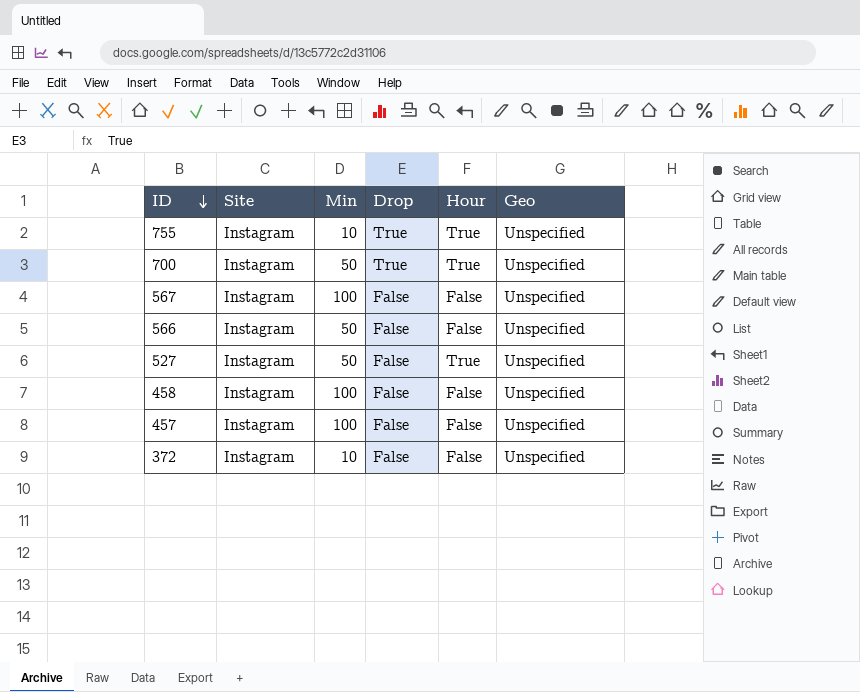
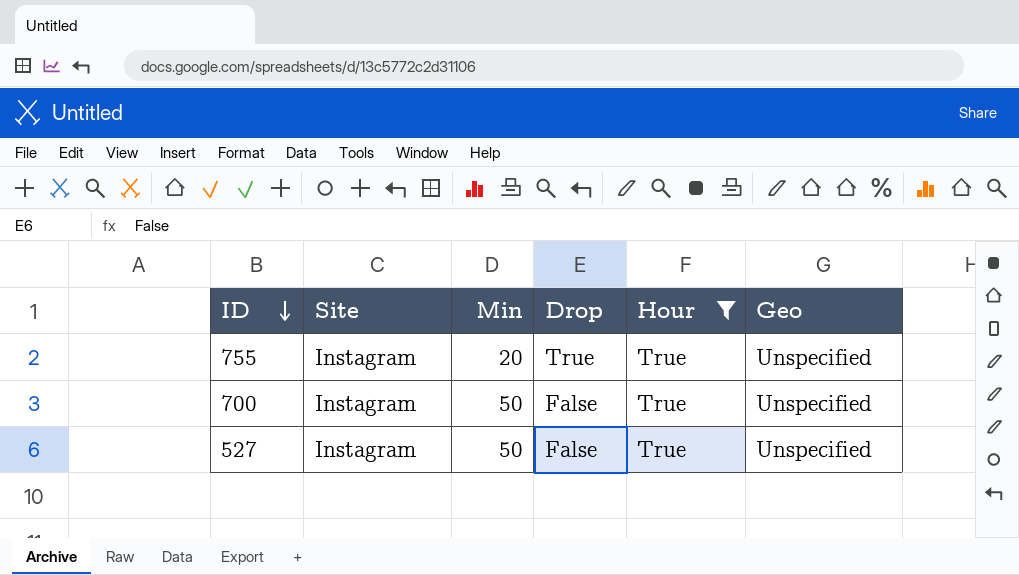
filter: none -> Hour = True
755 | Min: 10 -> 20
700 | Drop: True -> False

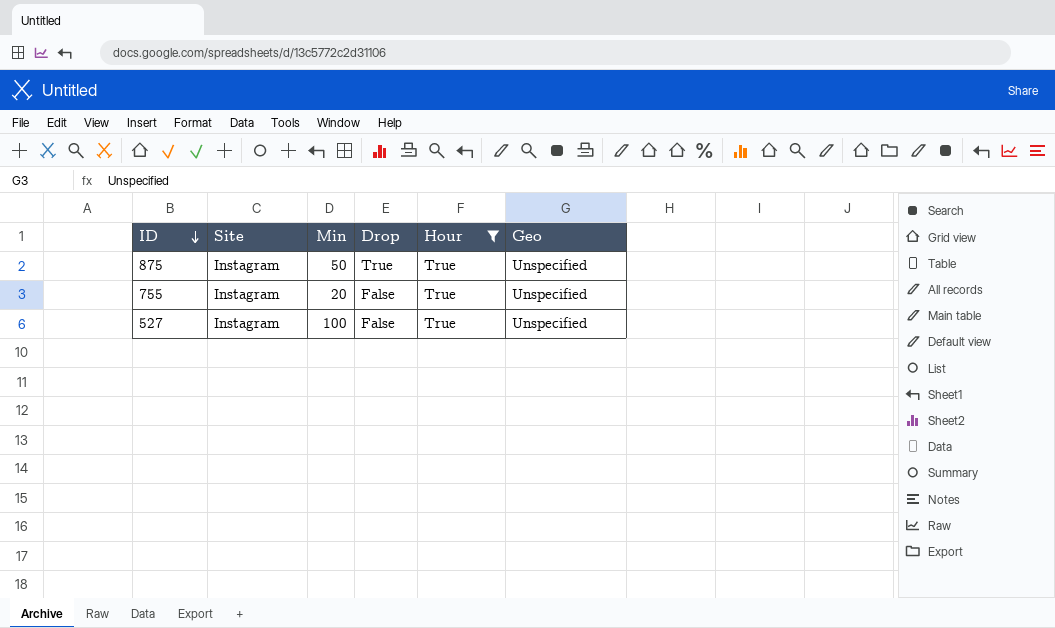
row 700: Instagram | 50 | False | True | Unspecified -> none
row 875: none -> Instagram | 50 | True | True | Unspecified
755 | Drop: True -> False
527 | Min: 50 -> 100

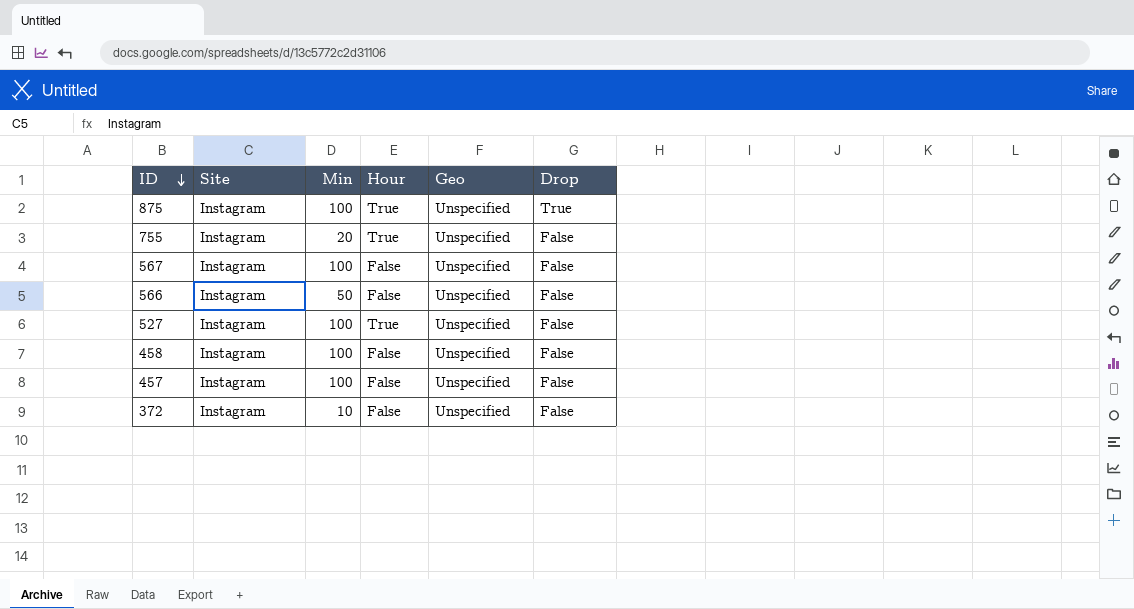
filter: Hour = True -> none
column Drop | position: 4 -> 6
875 | Min: 50 -> 100

